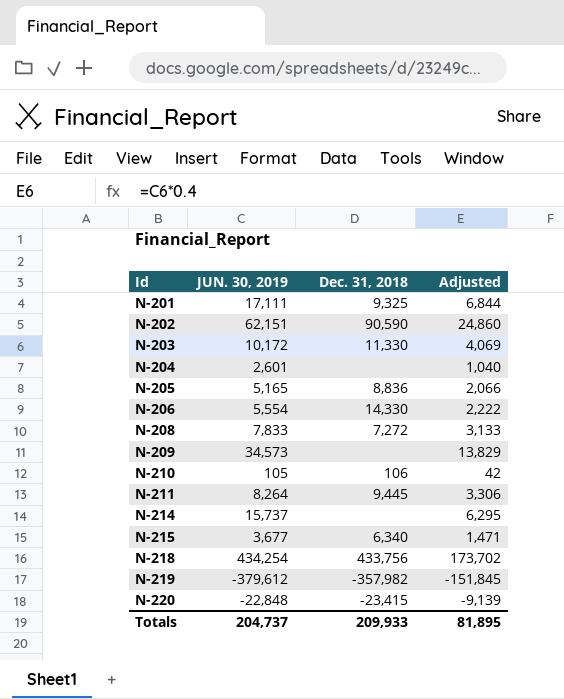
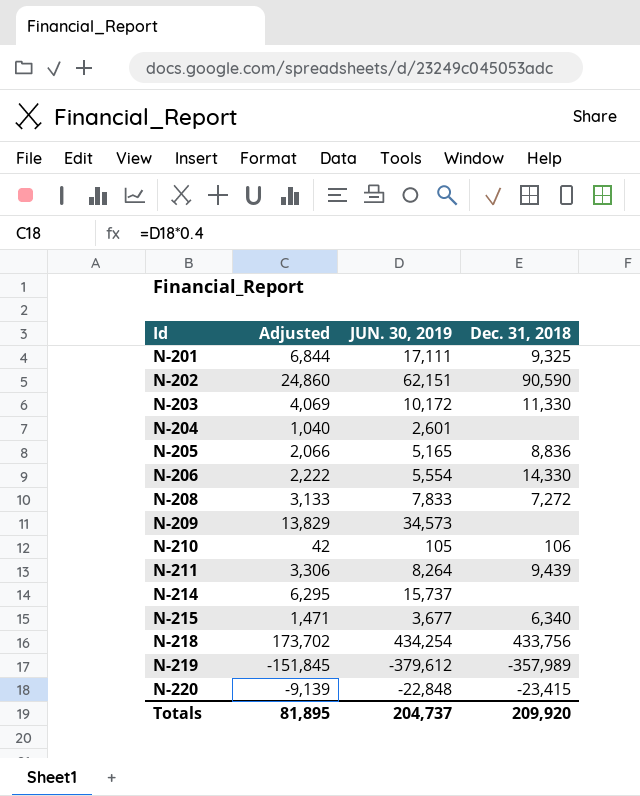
column Adjusted | position: 4 -> 2
N-211 | Dec. 31, 2018: 9,445 -> 9,439
N-219 | Dec. 31, 2018: -357,982 -> -357,989
Totals | Dec. 31, 2018: 209,933 -> 209,920

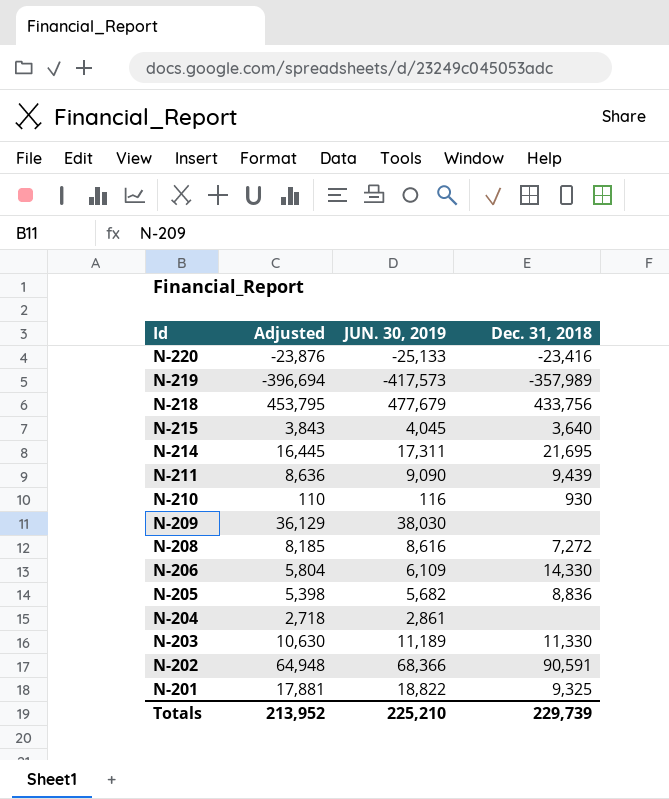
row order: Id ascending -> Id descending
column Adjusted | formula: [JUN. 30, 2019] * 0.4 -> [JUN. 30, 2019] * 0.95
N-220 | JUN. 30, 2019: -22,848 -> -25,133
N-220 | Dec. 31, 2018: -23,415 -> -23,416
N-219 | JUN. 30, 2019: -379,612 -> -417,573
N-218 | JUN. 30, 2019: 434,254 -> 477,679
N-215 | JUN. 30, 2019: 3,677 -> 4,045
N-215 | Dec. 31, 2018: 6,340 -> 3,640
N-214 | JUN. 30, 2019: 15,737 -> 17,311
N-214 | Dec. 31, 2018: none -> 21,695
N-211 | JUN. 30, 2019: 8,264 -> 9,090
N-210 | JUN. 30, 2019: 105 -> 116
N-210 | Dec. 31, 2018: 106 -> 930
N-209 | JUN. 30, 2019: 34,573 -> 38,030
N-208 | JUN. 30, 2019: 7,833 -> 8,616
N-206 | JUN. 30, 2019: 5,554 -> 6,109
N-205 | JUN. 30, 2019: 5,165 -> 5,682
N-204 | JUN. 30, 2019: 2,601 -> 2,861
N-203 | JUN. 30, 2019: 10,172 -> 11,189
N-202 | JUN. 30, 2019: 62,151 -> 68,366
N-202 | Dec. 31, 2018: 90,590 -> 90,591
N-201 | JUN. 30, 2019: 17,111 -> 18,822
Totals | Adjusted: 81,895 -> 213,952
Totals | JUN. 30, 2019: 204,737 -> 225,210
Totals | Dec. 31, 2018: 209,920 -> 229,739

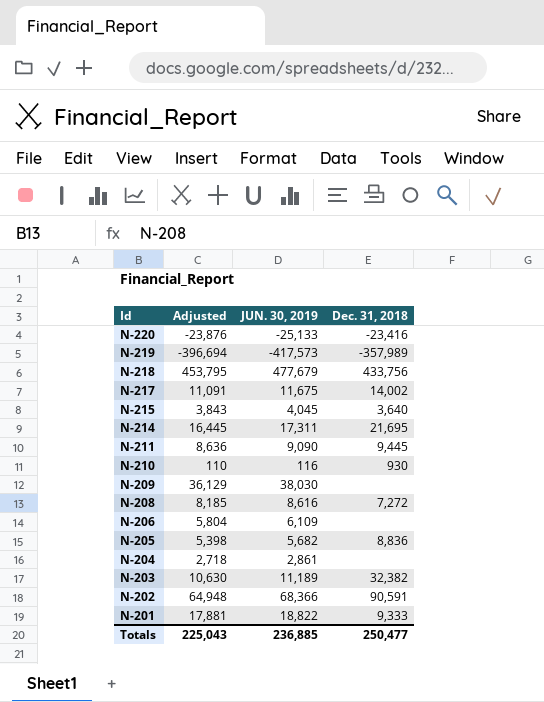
row N-217: none -> 11,091 | 11,675 | 14,002
N-211 | Dec. 31, 2018: 9,439 -> 9,445
N-206 | Dec. 31, 2018: 14,330 -> none
N-203 | Dec. 31, 2018: 11,330 -> 32,382
N-201 | Dec. 31, 2018: 9,325 -> 9,333
Totals | Adjusted: 213,952 -> 225,043
Totals | JUN. 30, 2019: 225,210 -> 236,885
Totals | Dec. 31, 2018: 229,739 -> 250,477

